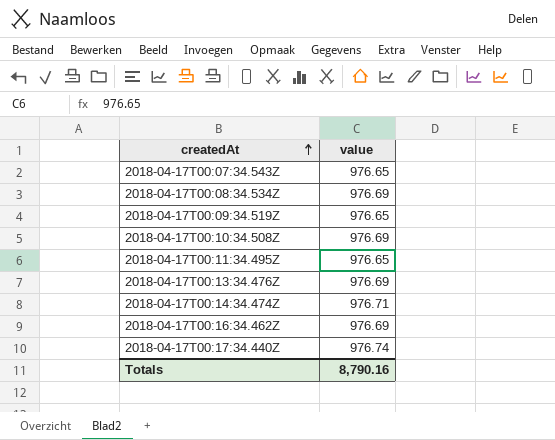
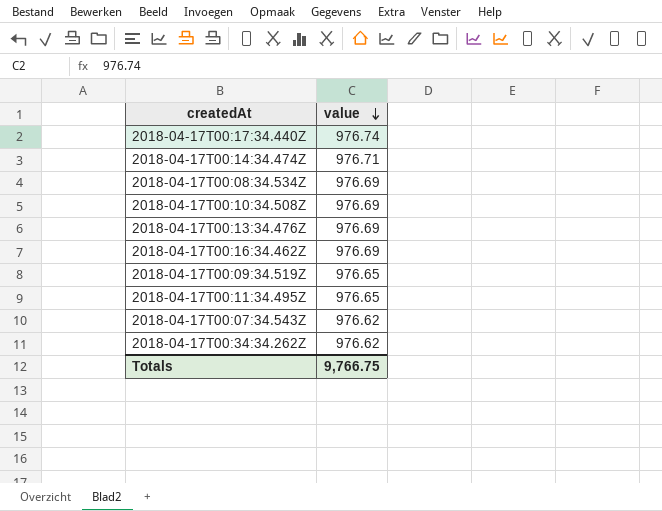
row order: createdAt ascending -> value descending
2018-04-17T00:07:34.543Z | value: 976.65 -> 976.62
row 2018-04-17T00:34:34.262Z: none -> 976.62
Totals | value: 8,790.16 -> 9,766.75

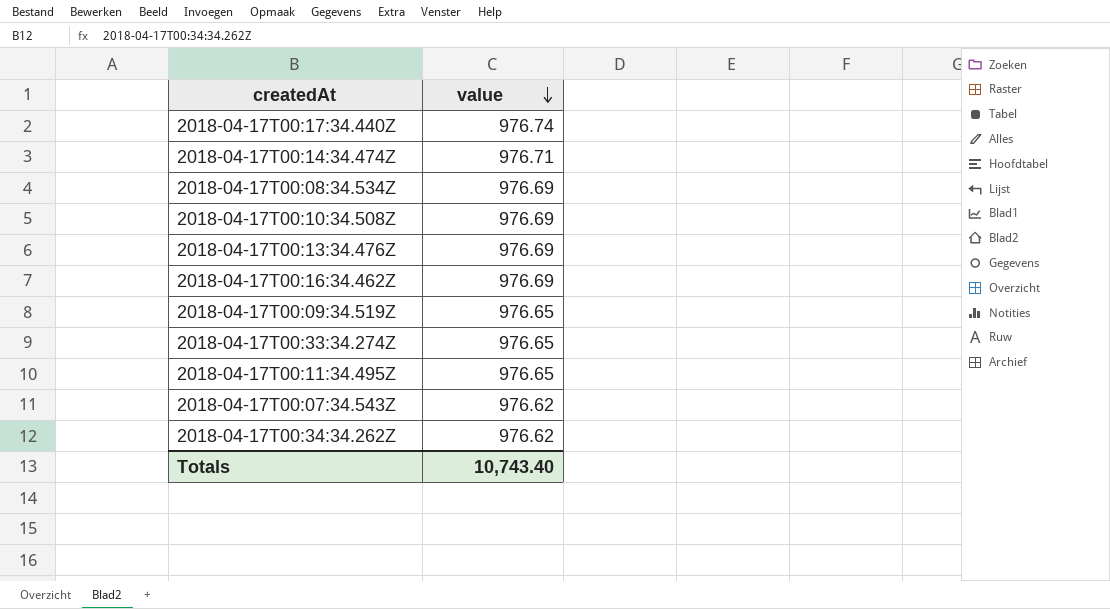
row 2018-04-17T00:33:34.274Z: none -> 976.65
Totals | value: 9,766.75 -> 10,743.40

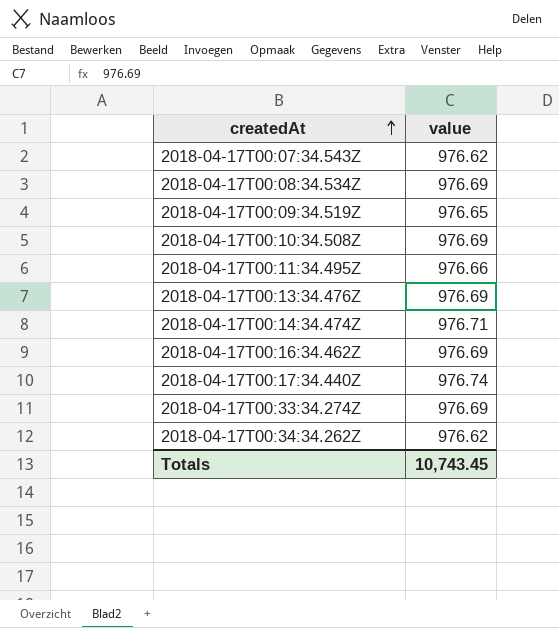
row order: value descending -> createdAt ascending
2018-04-17T00:11:34.495Z | value: 976.65 -> 976.66
2018-04-17T00:33:34.274Z | value: 976.65 -> 976.69
Totals | value: 10,743.40 -> 10,743.45

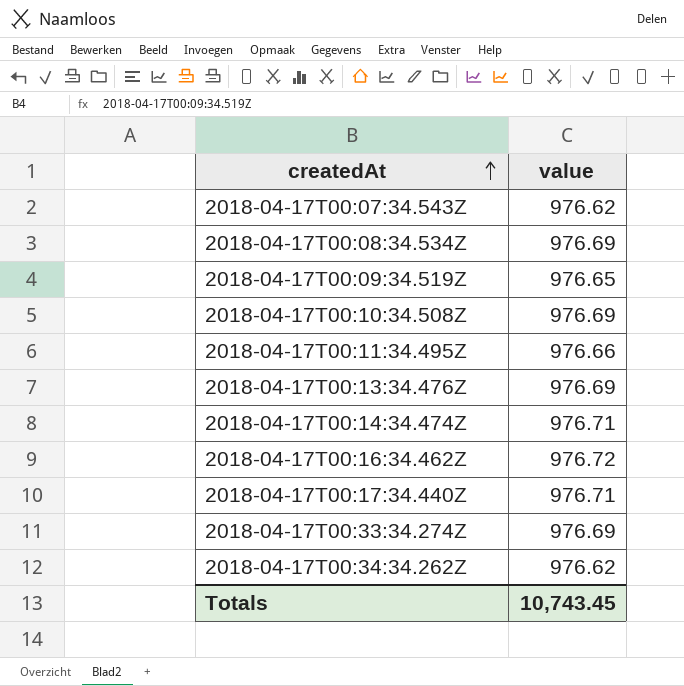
2018-04-17T00:16:34.462Z | value: 976.69 -> 976.72
2018-04-17T00:17:34.440Z | value: 976.74 -> 976.71

